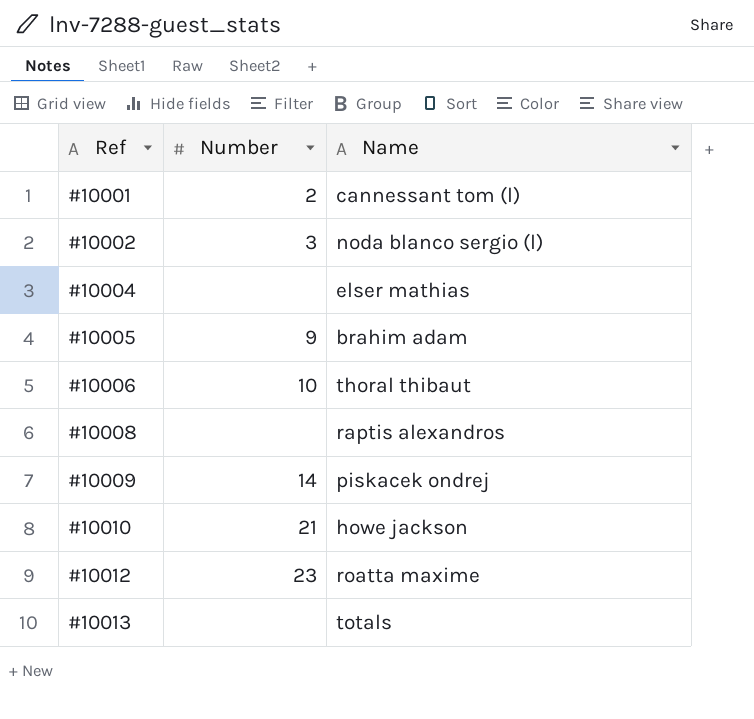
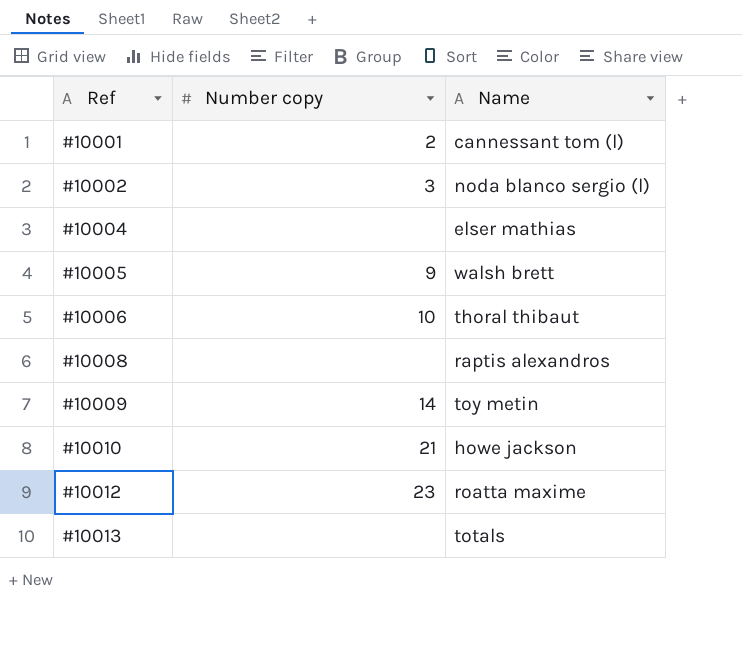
column name: Number -> Number copy
#10005 | Name: brahim adam -> walsh brett
#10009 | Name: piskacek ondrej -> toy metin

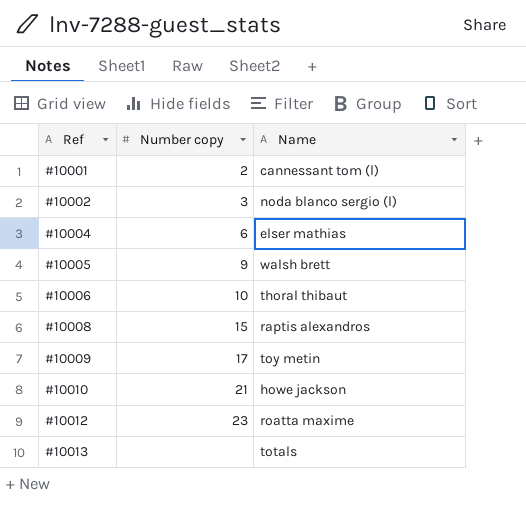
#10004 | Number copy: none -> 6
#10008 | Number copy: none -> 15
#10009 | Number copy: 14 -> 17

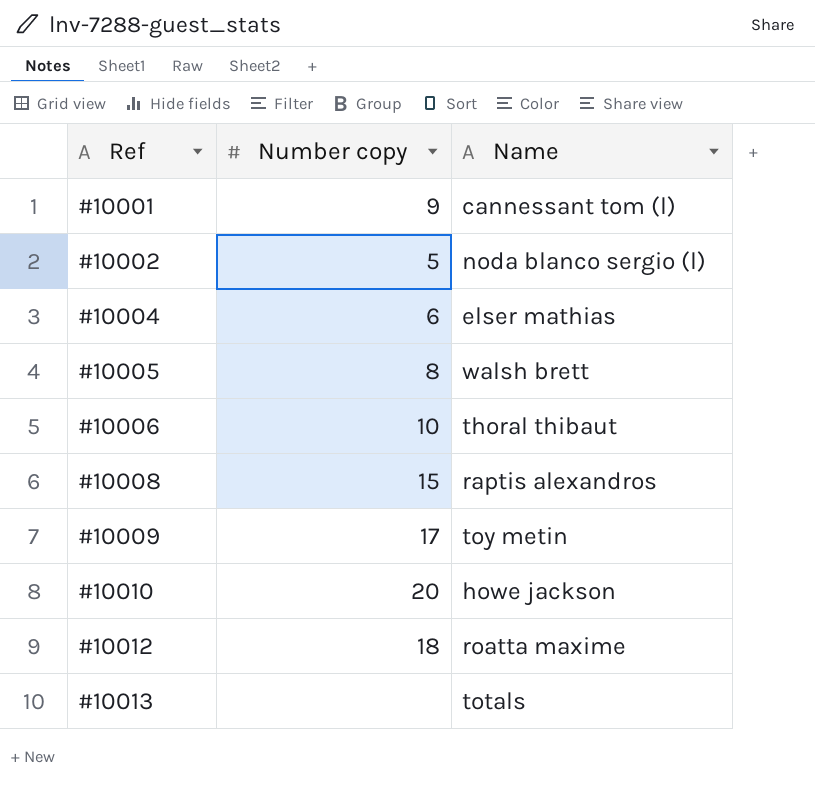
#10001 | Number copy: 2 -> 9
#10002 | Number copy: 3 -> 5
#10005 | Number copy: 9 -> 8
#10010 | Number copy: 21 -> 20
#10012 | Number copy: 23 -> 18

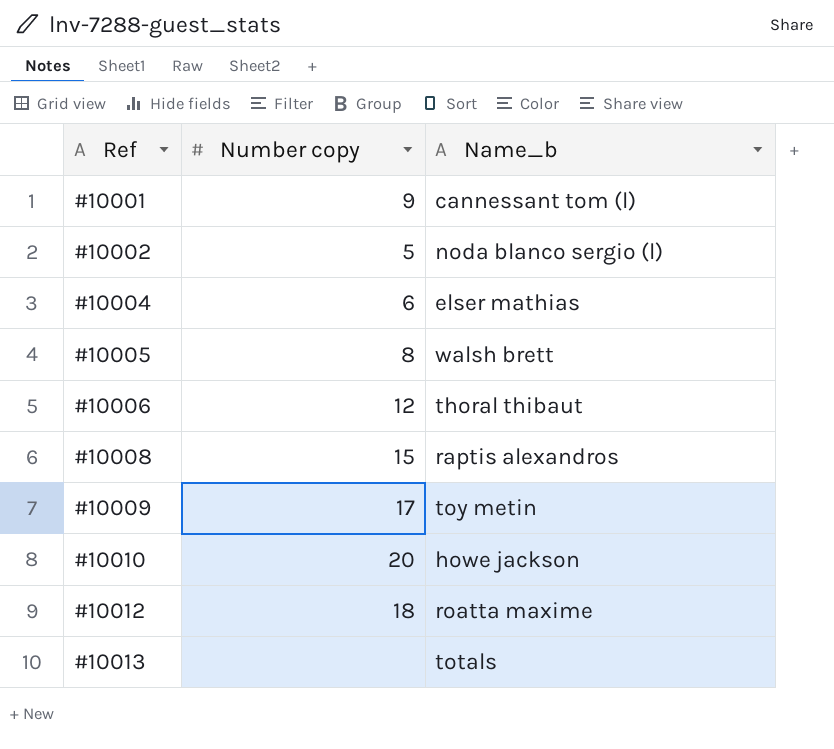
column name: Name -> Name_b
#10006 | Number copy: 10 -> 12

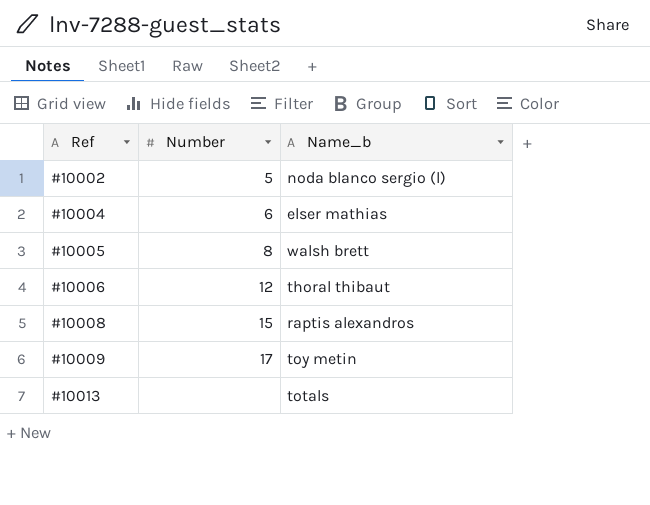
column name: Number copy -> Number
row #10001: 9 | cannessant tom (l) -> none
row #10010: 20 | howe jackson -> none
row #10012: 18 | roatta maxime -> none

